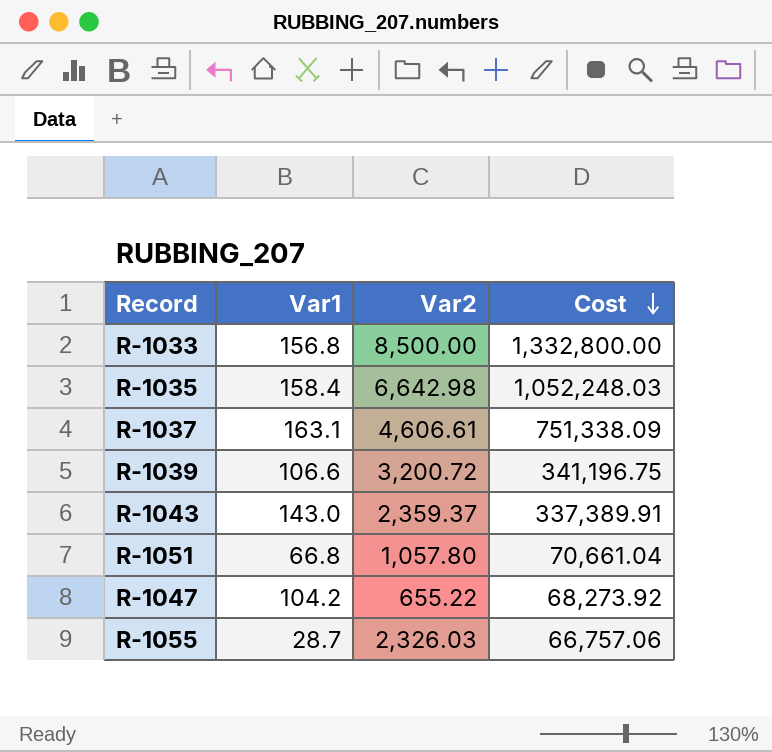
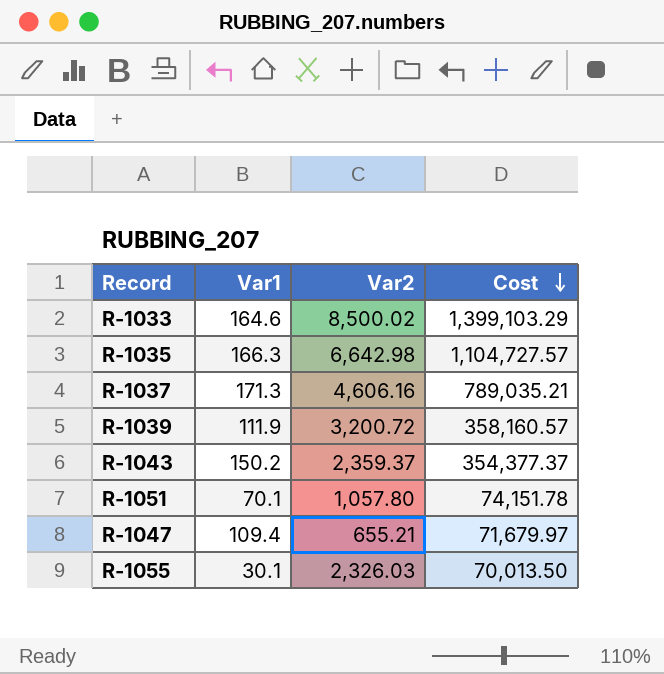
R-1033 | Var1: 156.8 -> 164.6
R-1033 | Var2: 8,500.00 -> 8,500.02
R-1033 | Cost: 1,332,800.00 -> 1,399,103.29
R-1035 | Var1: 158.4 -> 166.3
R-1035 | Cost: 1,052,248.03 -> 1,104,727.57
R-1037 | Var1: 163.1 -> 171.3
R-1037 | Var2: 4,606.61 -> 4,606.16
R-1037 | Cost: 751,338.09 -> 789,035.21
R-1039 | Var1: 106.6 -> 111.9
R-1039 | Cost: 341,196.75 -> 358,160.57
R-1043 | Var1: 143.0 -> 150.2
R-1043 | Cost: 337,389.91 -> 354,377.37
R-1051 | Var1: 66.8 -> 70.1
R-1051 | Cost: 70,661.04 -> 74,151.78
R-1047 | Var1: 104.2 -> 109.4
R-1047 | Var2: 655.22 -> 655.21
R-1047 | Cost: 68,273.92 -> 71,679.97
R-1055 | Var1: 28.7 -> 30.1
R-1055 | Cost: 66,757.06 -> 70,013.50

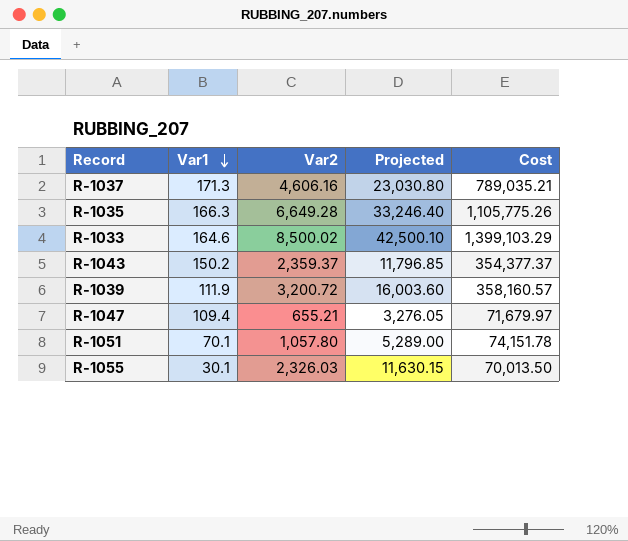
row order: Cost descending -> Var1 descending
column Projected | formula: none -> [Var2] * 5
R-1035 | Var2: 6,642.98 -> 6,649.28
R-1035 | Cost: 1,104,727.57 -> 1,105,775.26

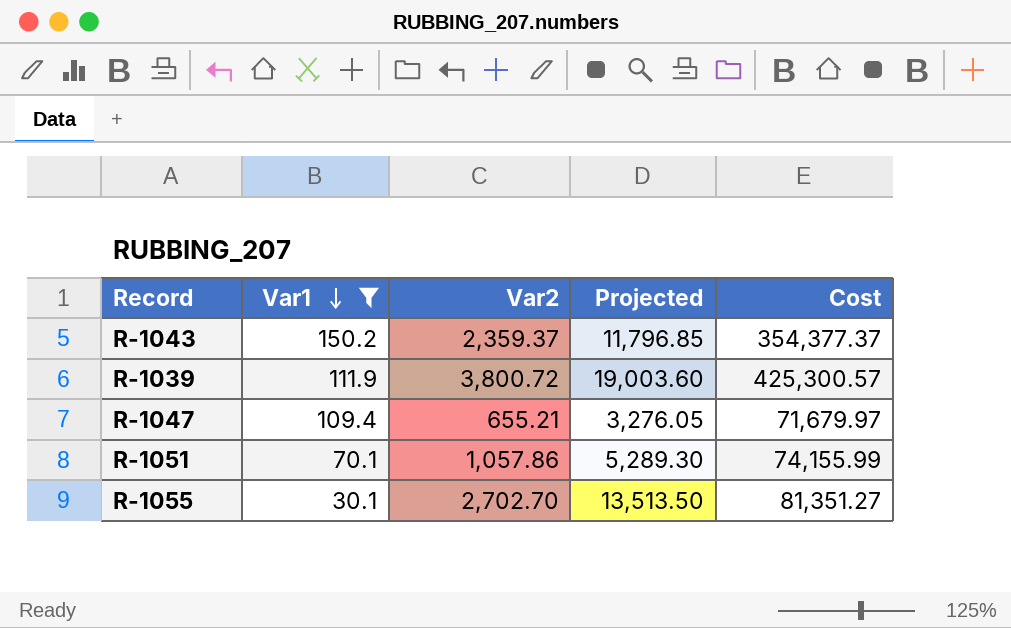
filter: none -> Var1 <= 150.2
R-1039 | Var2: 3,200.72 -> 3,800.72
R-1039 | Projected: 16,003.60 -> 19,003.60
R-1039 | Cost: 358,160.57 -> 425,300.57
R-1051 | Var2: 1,057.80 -> 1,057.86
R-1051 | Projected: 5,289.00 -> 5,289.30
R-1051 | Cost: 74,151.78 -> 74,155.99
R-1055 | Var2: 2,326.03 -> 2,702.70
R-1055 | Projected: 11,630.15 -> 13,513.50
R-1055 | Cost: 70,013.50 -> 81,351.27

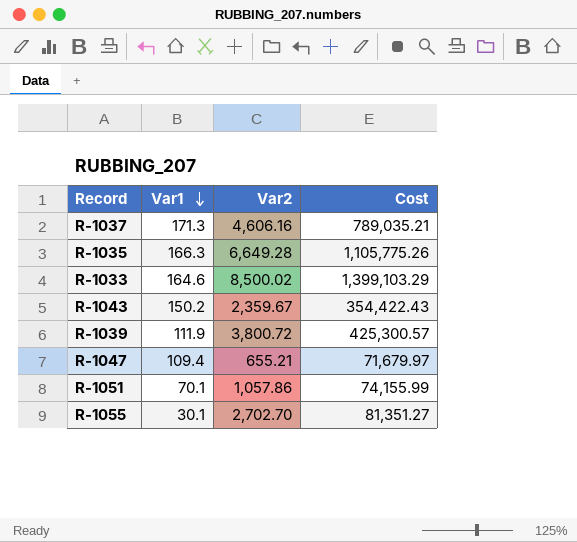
filter: Var1 <= 150.2 -> none
column Projected | formula: [Var2] * 5 -> none
R-1043 | Var2: 2,359.37 -> 2,359.67
R-1043 | Cost: 354,377.37 -> 354,422.43

